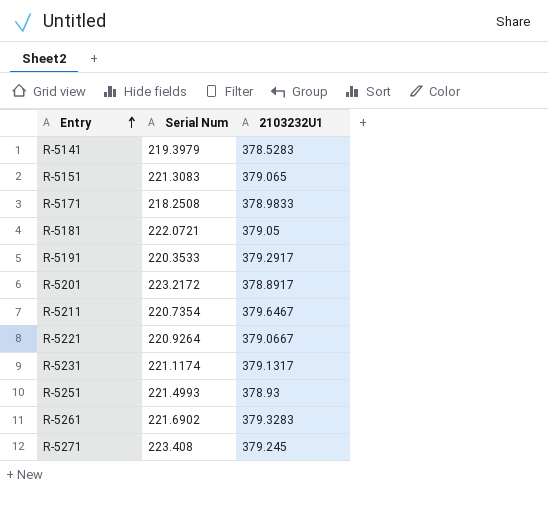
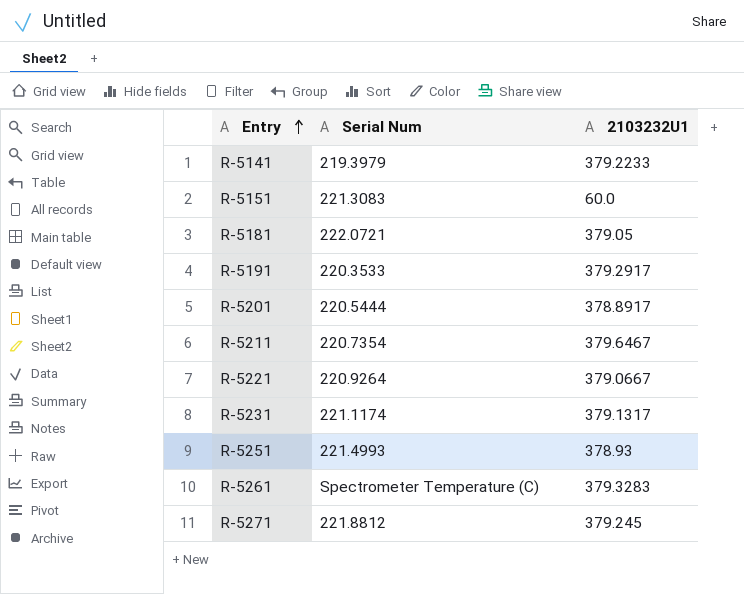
row R-5171: 218.2508 | 378.9833 -> none
R-5141 | 2103232U1: 378.5283 -> 379.2233
R-5151 | 2103232U1: 379.065 -> 60.0
R-5201 | Serial Num: 223.2172 -> 220.5444
R-5261 | Serial Num: 221.6902 -> Spectrometer Temperature (C)
R-5271 | Serial Num: 223.408 -> 221.8812

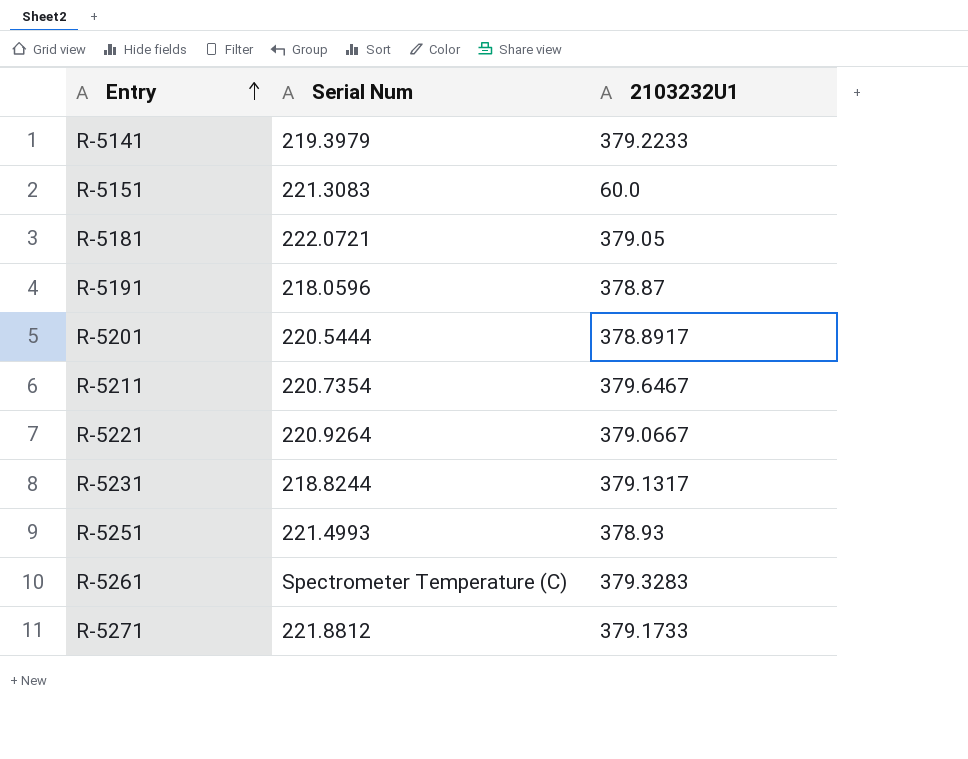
R-5191 | Serial Num: 220.3533 -> 218.0596
R-5191 | 2103232U1: 379.2917 -> 378.87
R-5231 | Serial Num: 221.1174 -> 218.8244
R-5271 | 2103232U1: 379.245 -> 379.1733

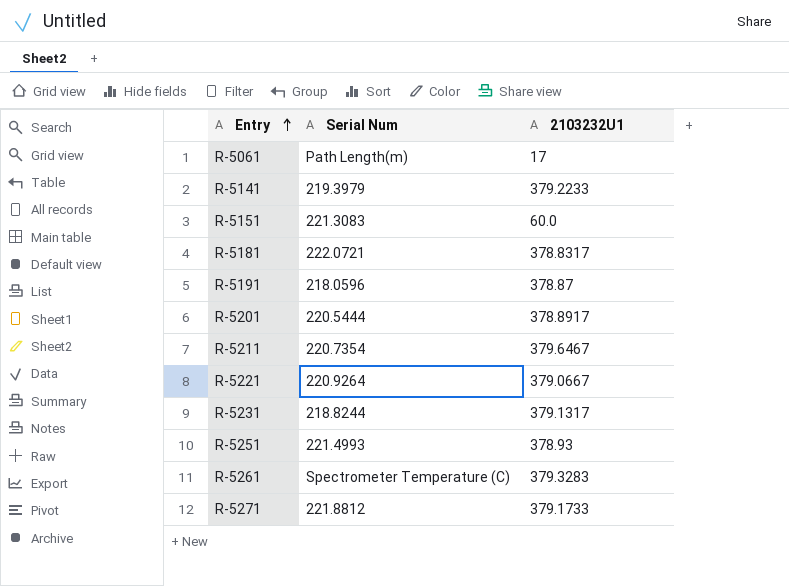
row R-5061: none -> Path Length(m) | 17
R-5181 | 2103232U1: 379.05 -> 378.8317

